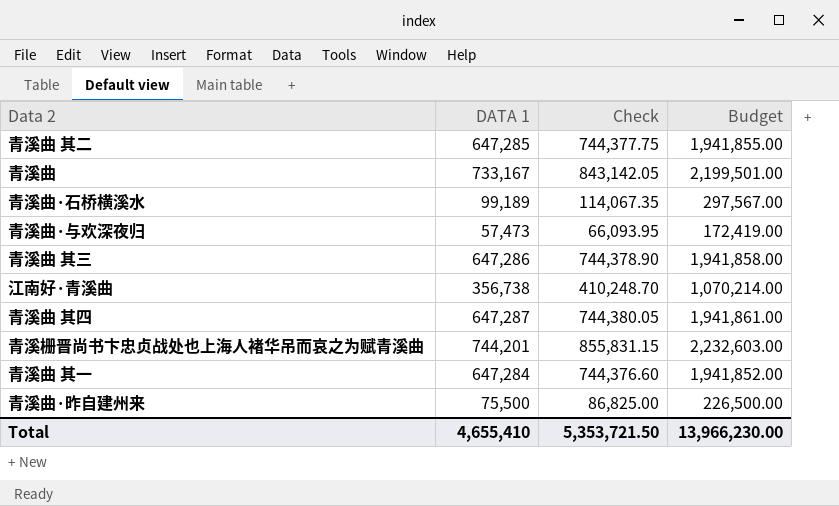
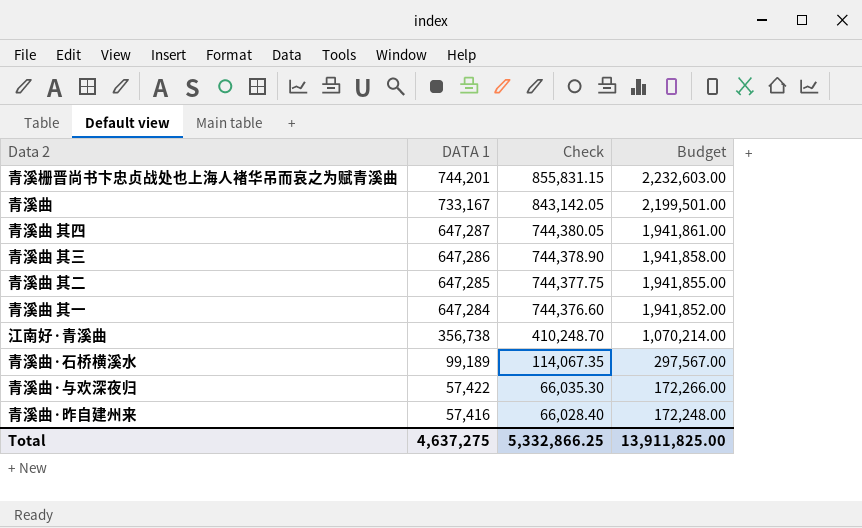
row order: none -> DATA 1 descending
青溪曲·与欢深夜归 | DATA 1: 57,473 -> 57,422
青溪曲·与欢深夜归 | Check: 66,093.95 -> 66,035.30
青溪曲·与欢深夜归 | Budget: 172,419.00 -> 172,266.00
青溪曲·昨自建州来 | DATA 1: 75,500 -> 57,416
青溪曲·昨自建州来 | Check: 86,825.00 -> 66,028.40
青溪曲·昨自建州来 | Budget: 226,500.00 -> 172,248.00
Total | DATA 1: 4,655,410 -> 4,637,275
Total | Check: 5,353,721.50 -> 5,332,866.25
Total | Budget: 13,966,230.00 -> 13,911,825.00

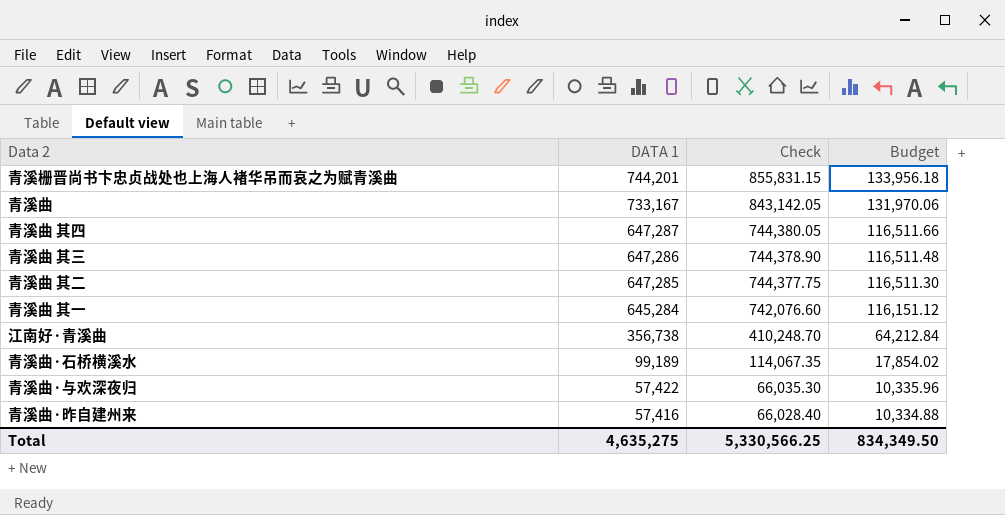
column Budget | formula: [DATA 1] * 3 -> [DATA 1] * 0.18
青溪曲 其一 | DATA 1: 647,284 -> 645,284
青溪曲 其一 | Check: 744,376.60 -> 742,076.60
Total | DATA 1: 4,637,275 -> 4,635,275
Total | Check: 5,332,866.25 -> 5,330,566.25
Total | Budget: 13,911,825.00 -> 834,349.50

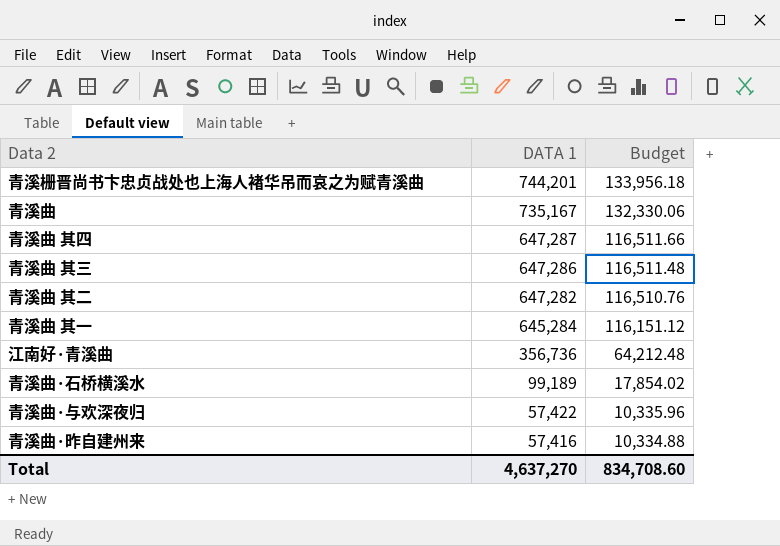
column Check | formula: [DATA 1] * 1.15 -> none
青溪曲 | DATA 1: 733,167 -> 735,167
青溪曲 | Budget: 131,970.06 -> 132,330.06
青溪曲 其二 | DATA 1: 647,285 -> 647,282
青溪曲 其二 | Budget: 116,511.30 -> 116,510.76
江南好·青溪曲 | DATA 1: 356,738 -> 356,736
江南好·青溪曲 | Budget: 64,212.84 -> 64,212.48
Total | DATA 1: 4,635,275 -> 4,637,270
Total | Budget: 834,349.50 -> 834,708.60

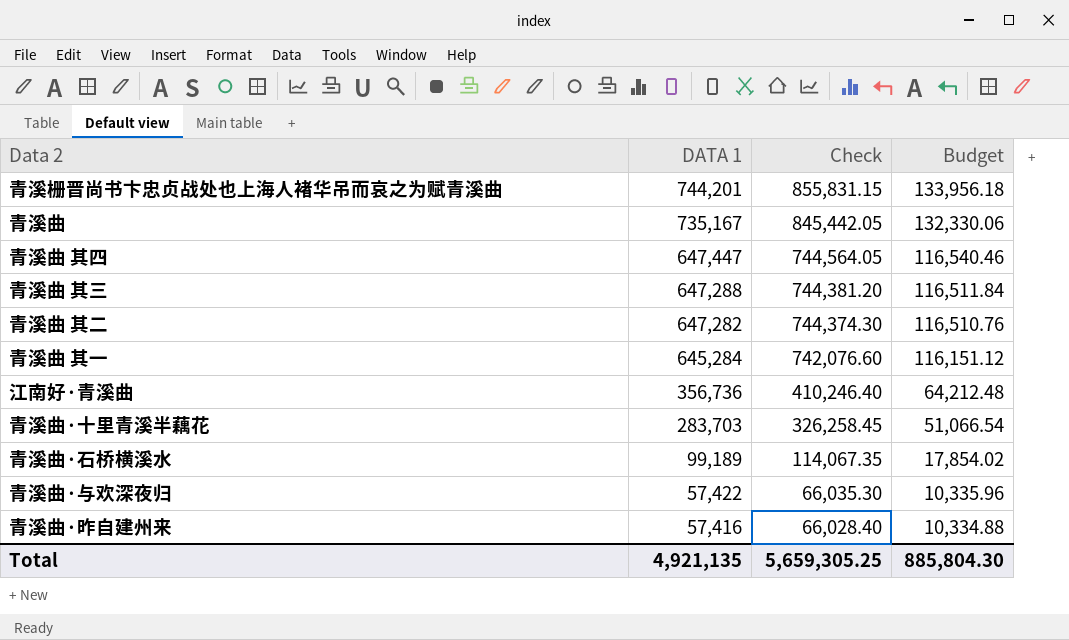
column Check | formula: none -> [DATA 1] * 1.15
青溪曲 其四 | DATA 1: 647,287 -> 647,447
青溪曲 其四 | Budget: 116,511.66 -> 116,540.46
青溪曲 其三 | DATA 1: 647,286 -> 647,288
青溪曲 其三 | Budget: 116,511.48 -> 116,511.84
row 青溪曲·十里青溪半藕花: none -> 283,703 | 326,258.45 | 51,066.54
Total | DATA 1: 4,637,270 -> 4,921,135
Total | Budget: 834,708.60 -> 885,804.30

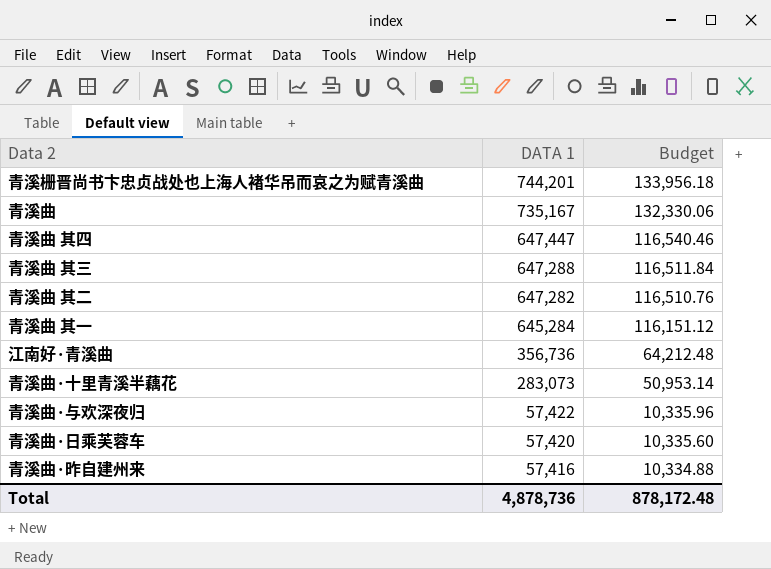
column Check | formula: [DATA 1] * 1.15 -> none
row 青溪曲·石桥横溪水: 99,189 | 114,067.35 | 17,854.02 -> none
青溪曲·十里青溪半藕花 | DATA 1: 283,703 -> 283,073
青溪曲·十里青溪半藕花 | Budget: 51,066.54 -> 50,953.14
row 青溪曲·日乘芙蓉车: none -> 57,420 | 10,335.60
Total | DATA 1: 4,921,135 -> 4,878,736
Total | Budget: 885,804.30 -> 878,172.48

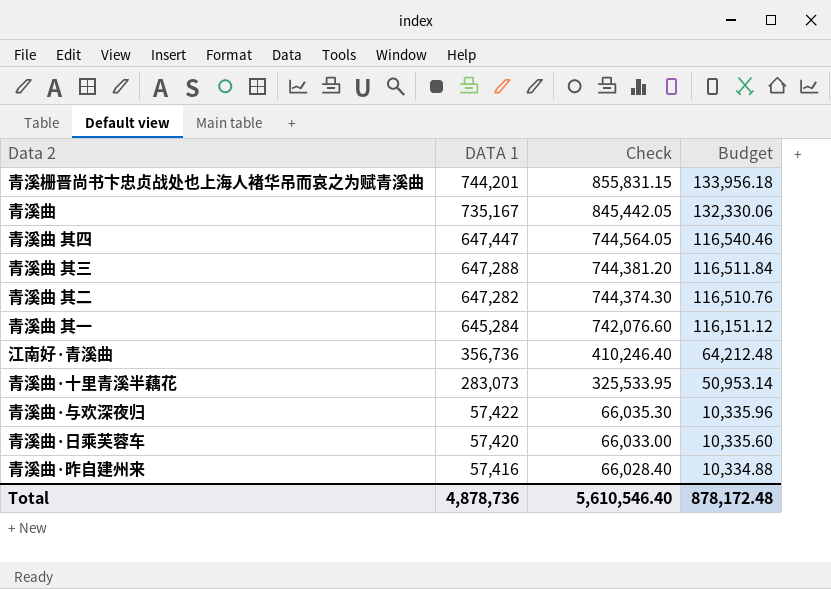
column Check | formula: none -> [DATA 1] * 1.15

